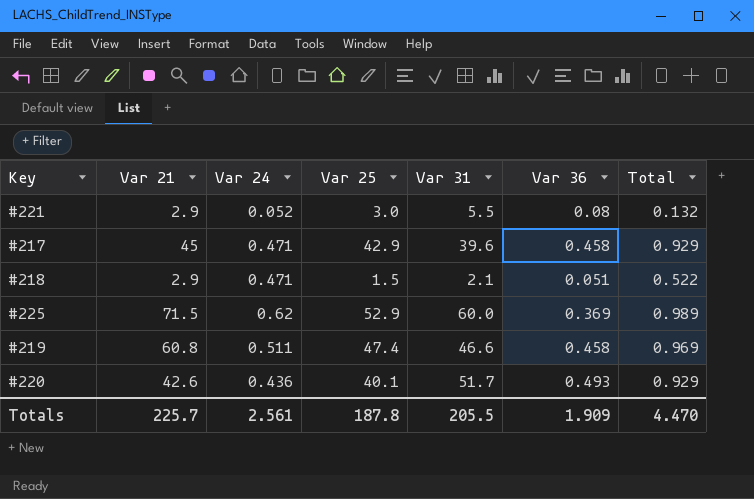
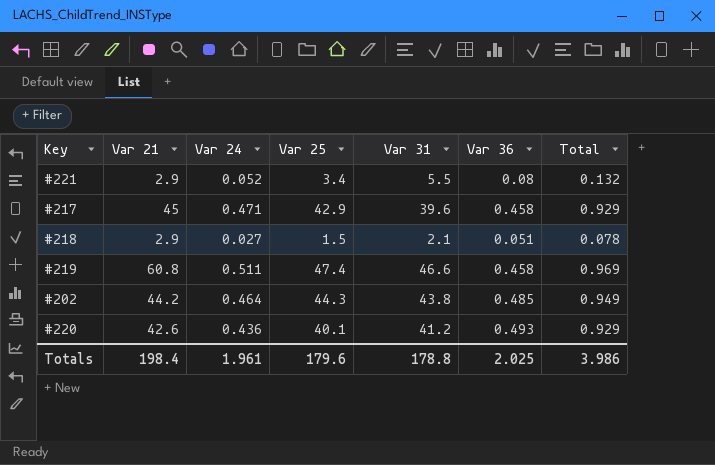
row #225: 71.5 | 0.62 | 52.9 | 60.0 | 0.369 | 0.989 -> none
#221 | Var 25: 3.0 -> 3.4
#218 | Var 24: 0.471 -> 0.027
#218 | Total: 0.522 -> 0.078
row #202: none -> 44.2 | 0.464 | 44.3 | 43.8 | 0.485 | 0.949
#220 | Var 31: 51.7 -> 41.2
Totals | Var 21: 225.7 -> 198.4
Totals | Var 24: 2.561 -> 1.961
Totals | Var 25: 187.8 -> 179.6
Totals | Var 31: 205.5 -> 178.8
Totals | Var 36: 1.909 -> 2.025
Totals | Total: 4.470 -> 3.986

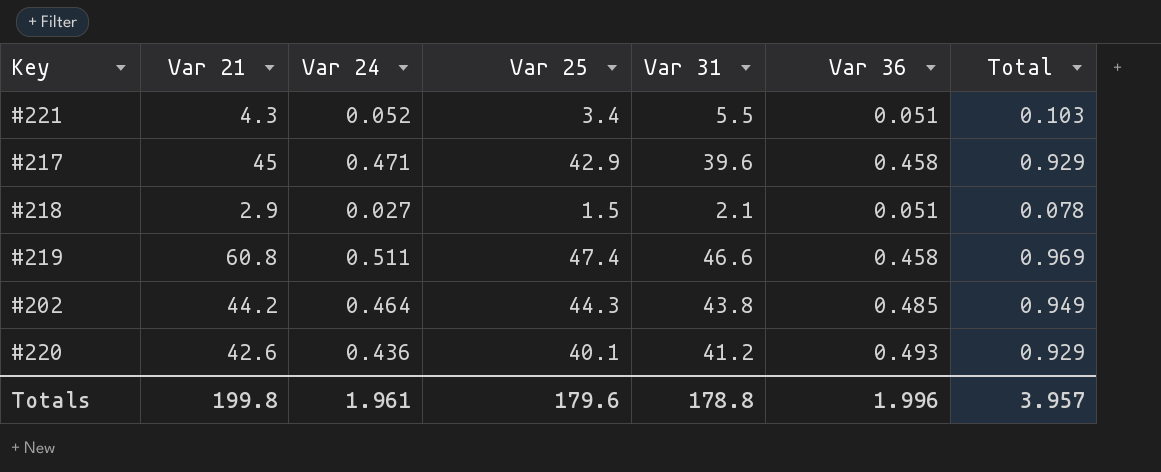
#221 | Var 21: 2.9 -> 4.3
#221 | Var 36: 0.08 -> 0.051
#221 | Total: 0.132 -> 0.103
Totals | Var 21: 198.4 -> 199.8
Totals | Var 36: 2.025 -> 1.996
Totals | Total: 3.986 -> 3.957

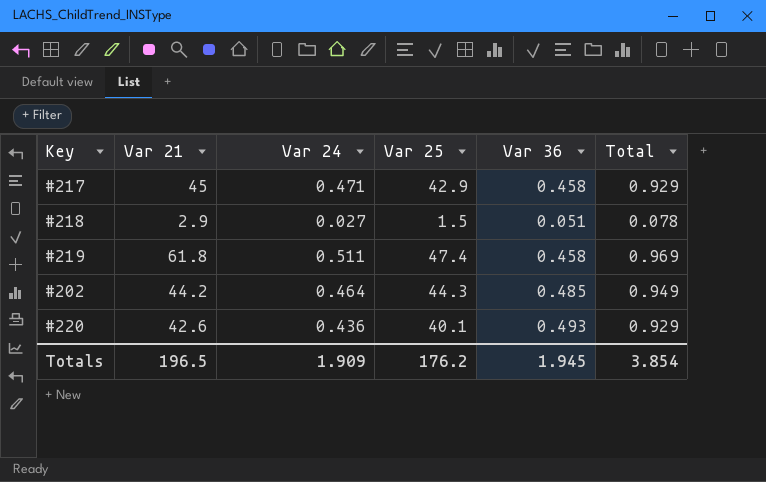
column Var 31 | position: 5 -> none
row #221: 4.3 | 0.052 | 3.4 | 5.5 | 0.051 | 0.103 -> none
#219 | Var 21: 60.8 -> 61.8
Totals | Var 21: 199.8 -> 196.5
Totals | Var 24: 1.961 -> 1.909
Totals | Var 25: 179.6 -> 176.2
Totals | Var 36: 1.996 -> 1.945
Totals | Total: 3.957 -> 3.854

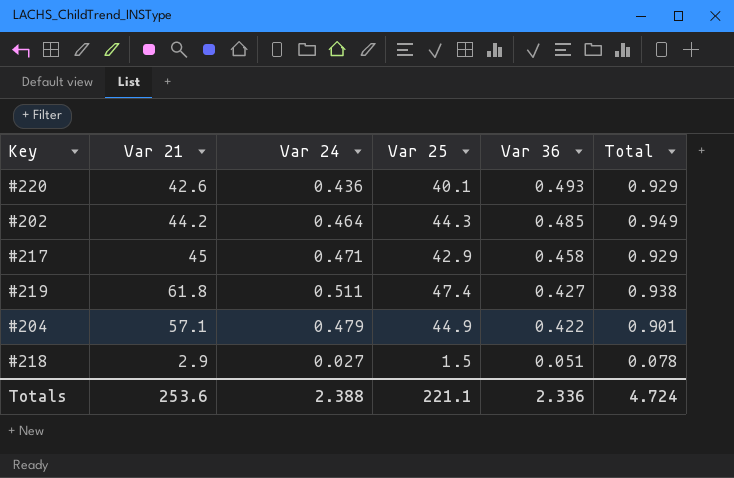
row order: none -> Var 36 descending
#219 | Var 36: 0.458 -> 0.427
#219 | Total: 0.969 -> 0.938
row #204: none -> 57.1 | 0.479 | 44.9 | 0.422 | 0.901
Totals | Var 21: 196.5 -> 253.6
Totals | Var 24: 1.909 -> 2.388
Totals | Var 25: 176.2 -> 221.1
Totals | Var 36: 1.945 -> 2.336
Totals | Total: 3.854 -> 4.724

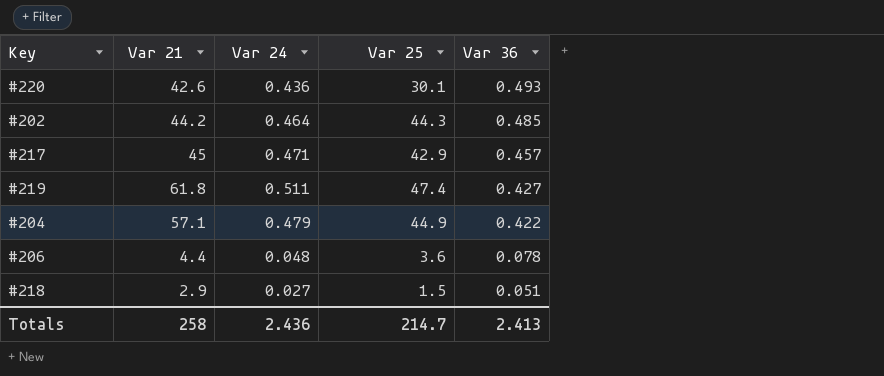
column Total | formula: [Var 24] + [Var 36] -> none
#220 | Var 25: 40.1 -> 30.1
#217 | Var 36: 0.458 -> 0.457
row #206: none -> 4.4 | 0.048 | 3.6 | 0.078
Totals | Var 21: 253.6 -> 258
Totals | Var 24: 2.388 -> 2.436
Totals | Var 25: 221.1 -> 214.7
Totals | Var 36: 2.336 -> 2.413

